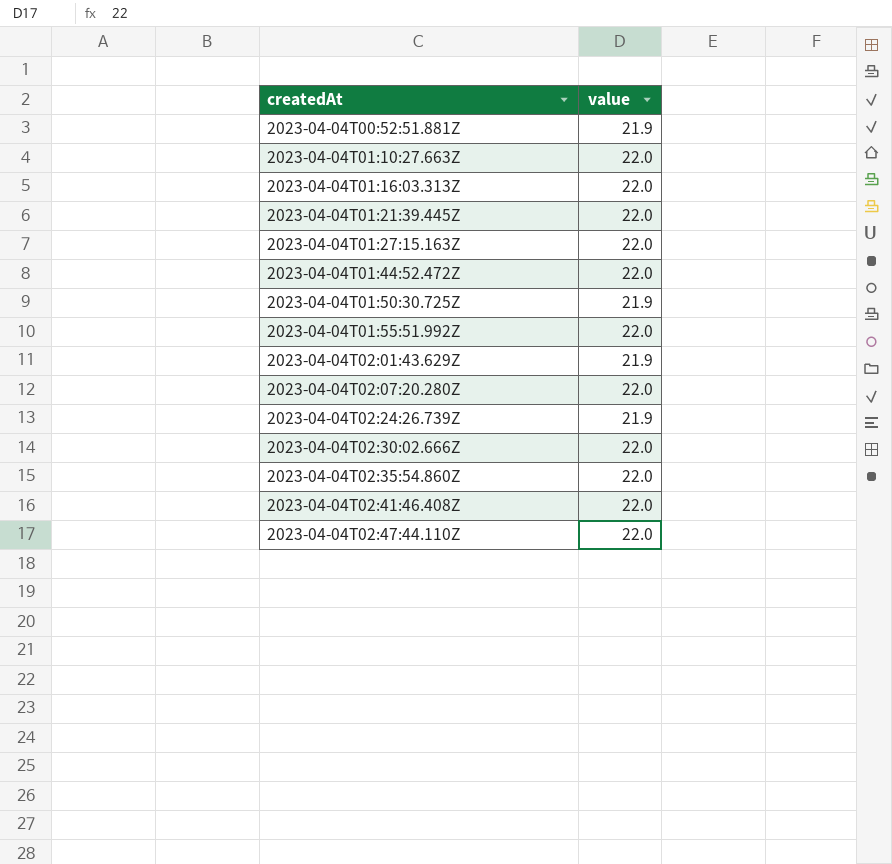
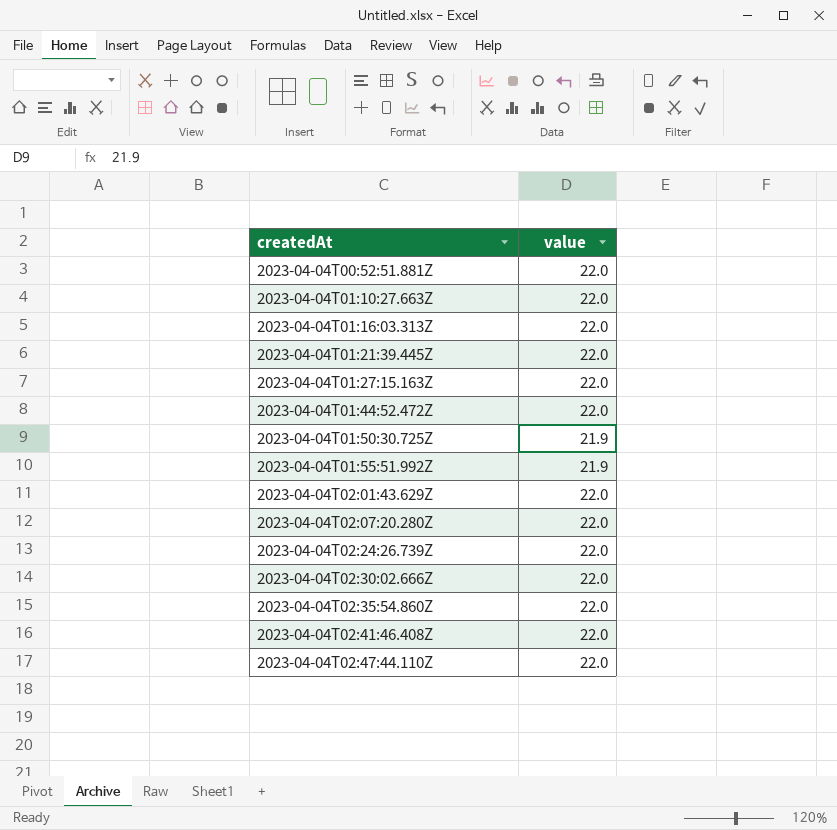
2023-04-04T00:52:51.881Z | value: 21.9 -> 22.0
2023-04-04T01:55:51.992Z | value: 22.0 -> 21.9
2023-04-04T02:01:43.629Z | value: 21.9 -> 22.0
2023-04-04T02:24:26.739Z | value: 21.9 -> 22.0

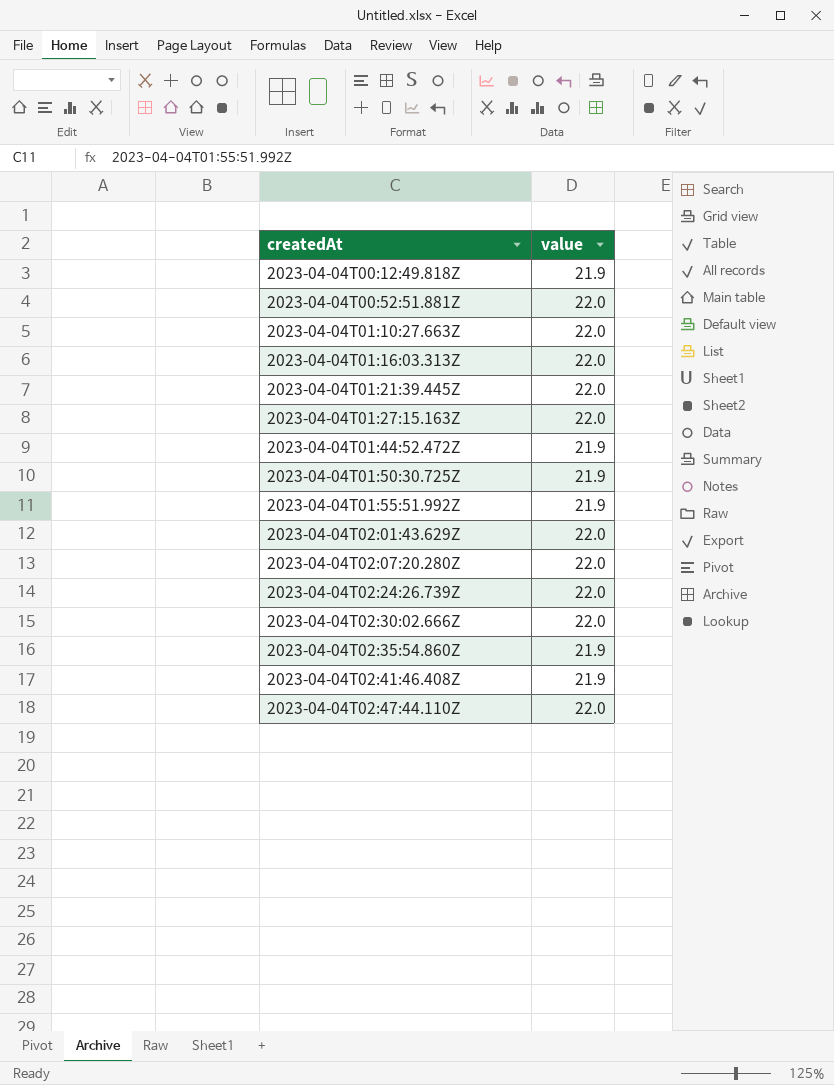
row 2023-04-04T00:12:49.818Z: none -> 21.9
2023-04-04T01:44:52.472Z | value: 22.0 -> 21.9
2023-04-04T02:35:54.860Z | value: 22.0 -> 21.9
2023-04-04T02:41:46.408Z | value: 22.0 -> 21.9

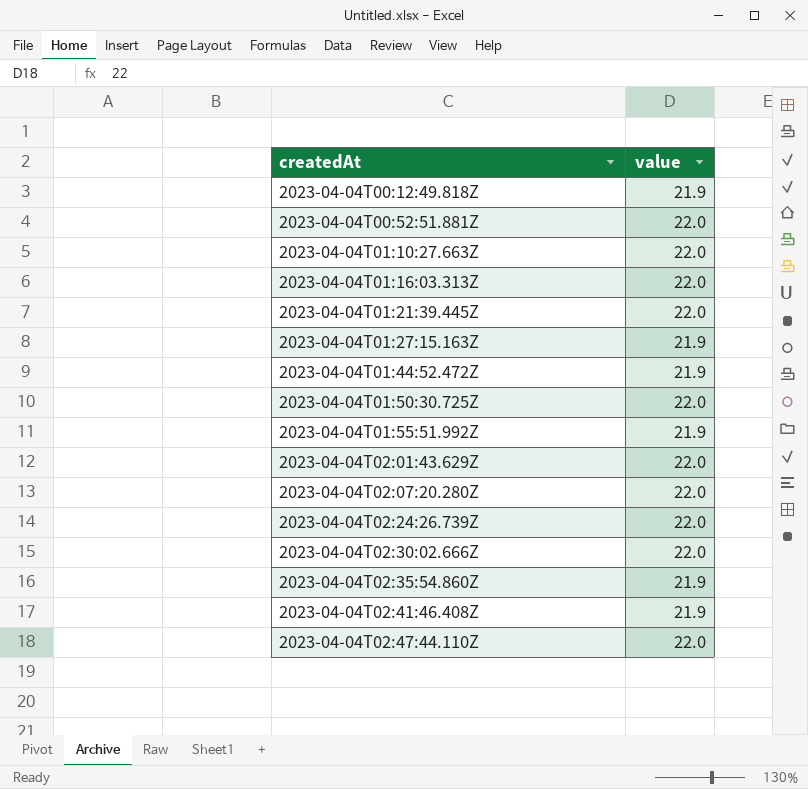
2023-04-04T01:27:15.163Z | value: 22.0 -> 21.9
2023-04-04T01:50:30.725Z | value: 21.9 -> 22.0

